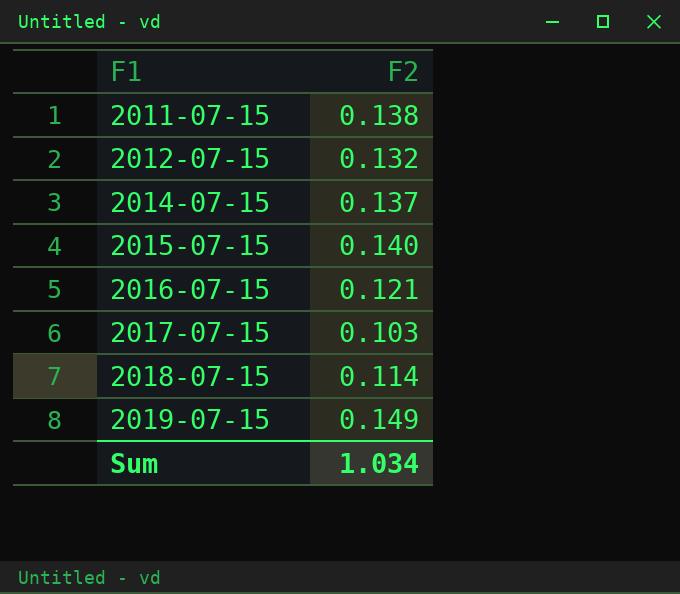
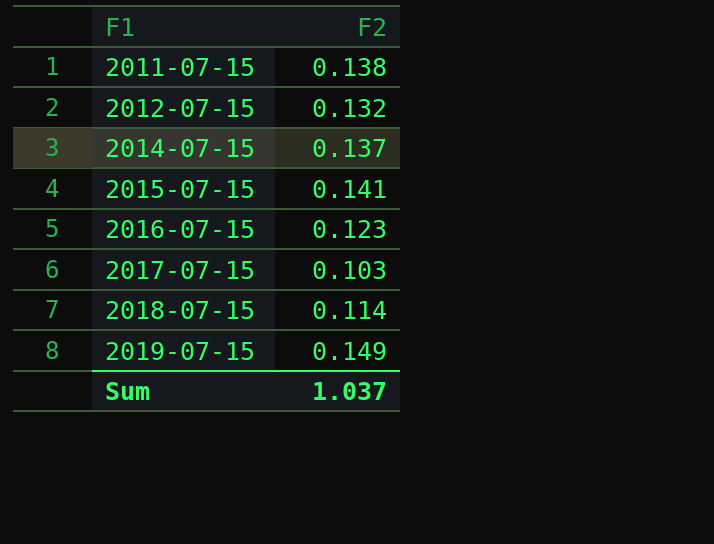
2015-07-15 | F2: 0.140 -> 0.141
2016-07-15 | F2: 0.121 -> 0.123
Sum | F2: 1.034 -> 1.037

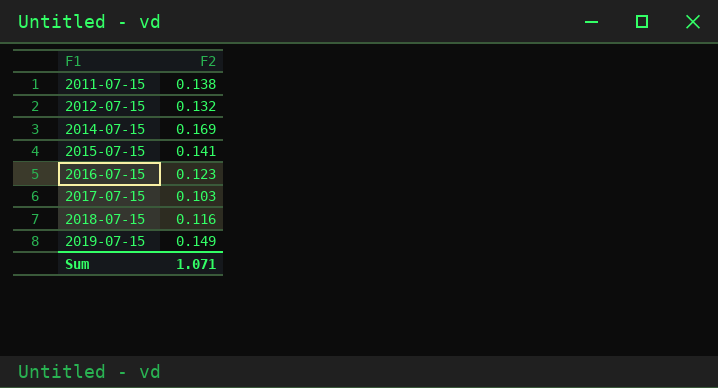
2014-07-15 | F2: 0.137 -> 0.169
2018-07-15 | F2: 0.114 -> 0.116
Sum | F2: 1.037 -> 1.071

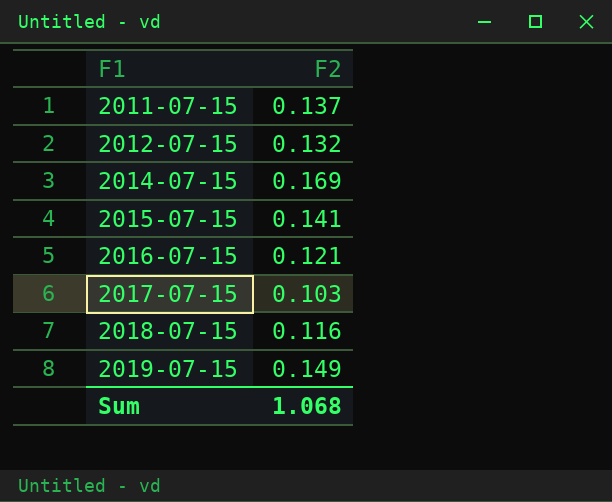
2011-07-15 | F2: 0.138 -> 0.137
2016-07-15 | F2: 0.123 -> 0.121
Sum | F2: 1.071 -> 1.068

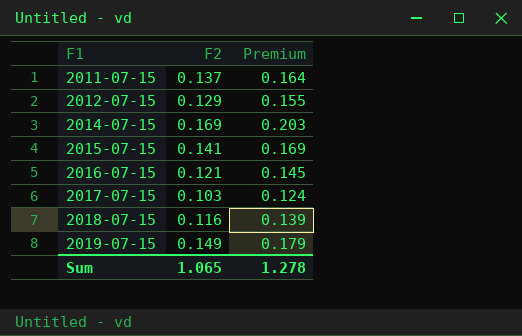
column Premium | formula: none -> [F2] * 1.2
2012-07-15 | F2: 0.132 -> 0.129
Sum | F2: 1.068 -> 1.065

